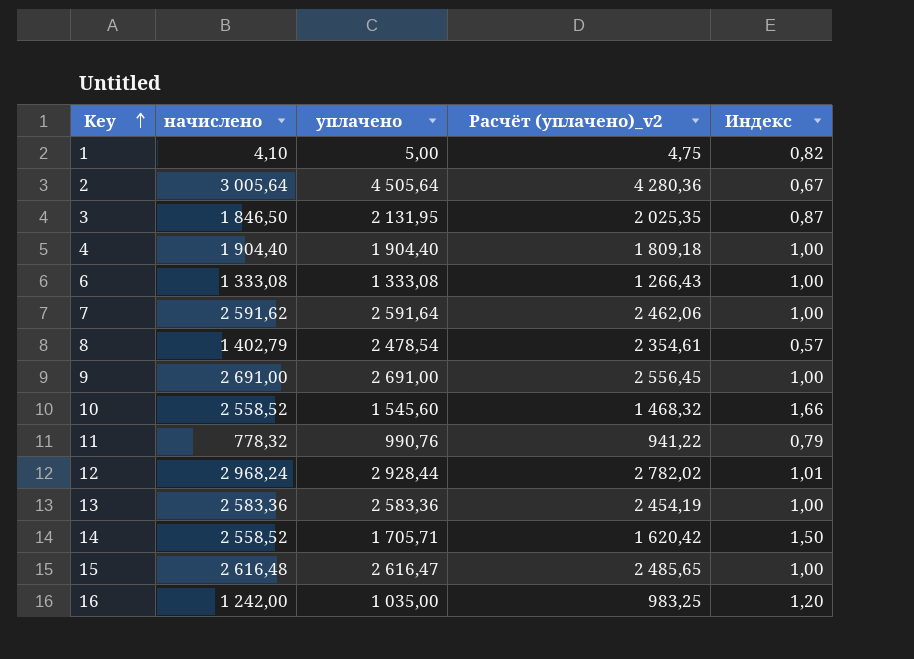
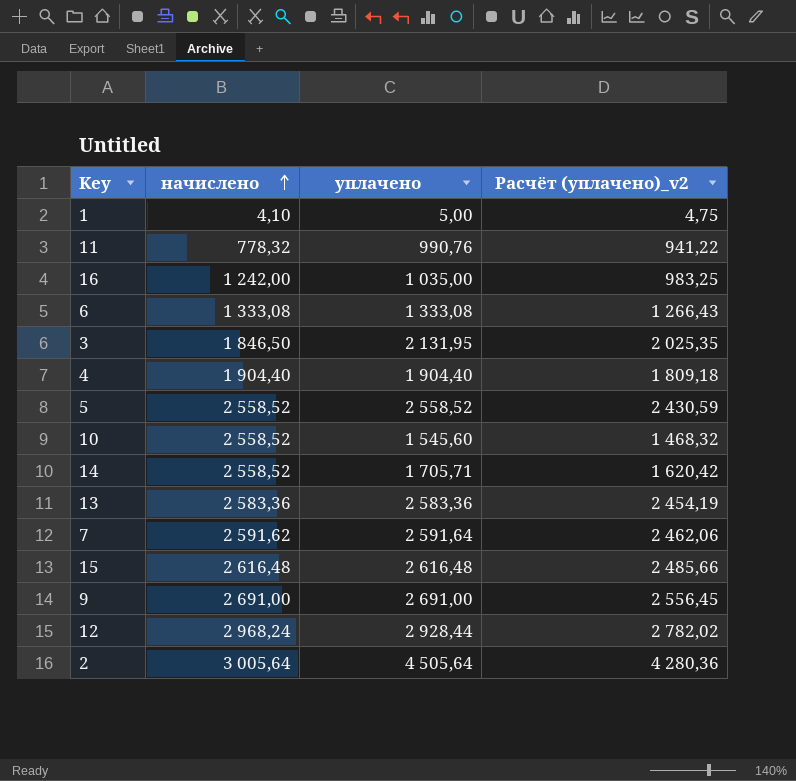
row order: Key ascending -> начислено ascending
column Индекс | formula: [начислено] / [уплачено] -> none
row 8: 1 402,79 | 2 478,54 | 2 354,61 | 0,57 -> none
row 5: none -> 2 558,52 | 2 558,52 | 2 430,59
15 | уплачено: 2 616,47 -> 2 616,48
15 | Расчёт (уплачено)_v2: 2 485,65 -> 2 485,66

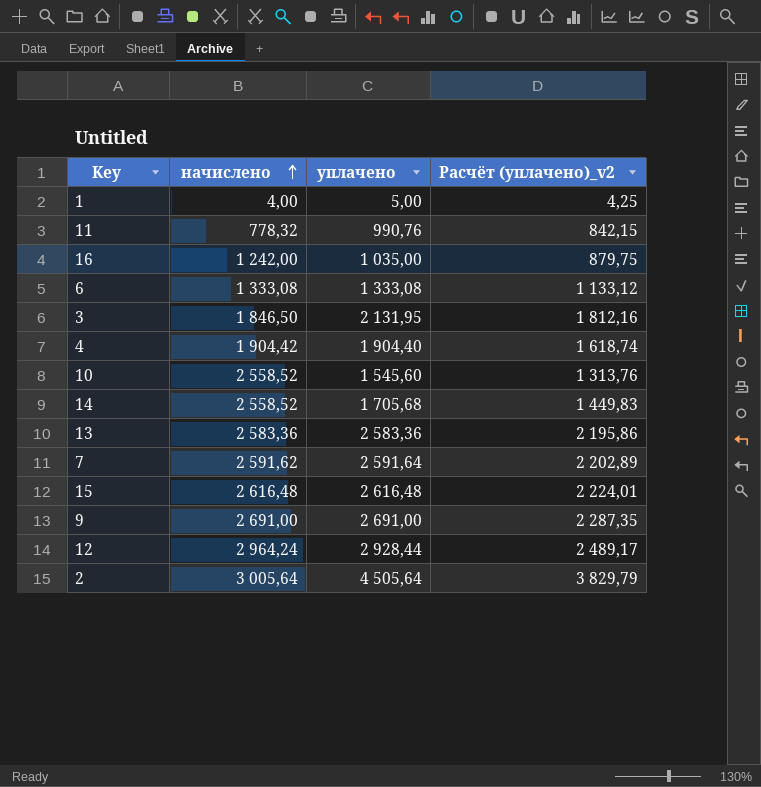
column Расчёт (уплачено)_v2 | formula: [уплачено] * 0,95 -> [уплачено] * 0,85
row 5: 2 558,52 | 2 558,52 | 2 430,59 -> none
1 | начислено: 4,10 -> 4,00
4 | начислено: 1 904,40 -> 1 904,42
14 | уплачено: 1 705,71 -> 1 705,68
12 | начислено: 2 968,24 -> 2 964,24

